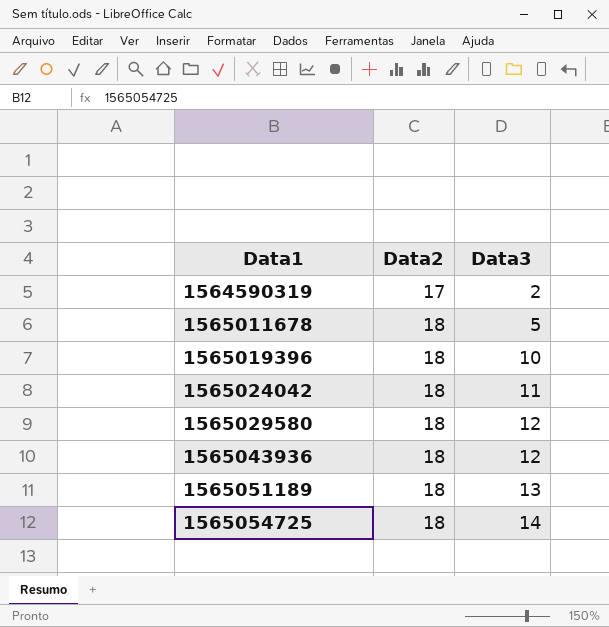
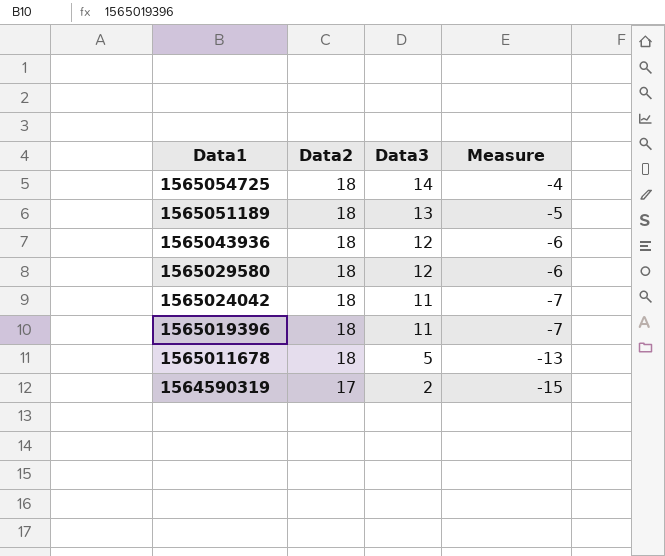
row order: Data1 ascending -> Data1 descending
column Measure | formula: none -> [Data3] - [Data2]
1565019396 | Data3: 10 -> 11

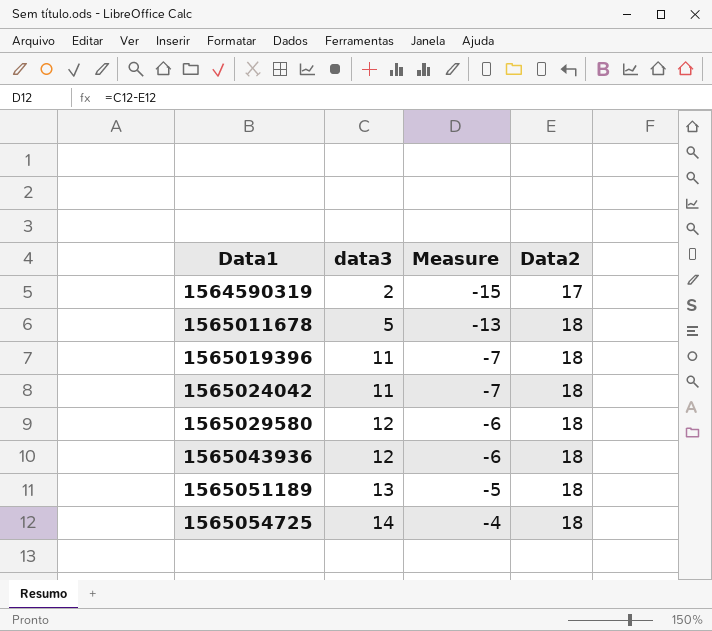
row order: Data1 descending -> Data1 ascending
column name: Data3 -> data3
column Data2 | position: 2 -> 4

